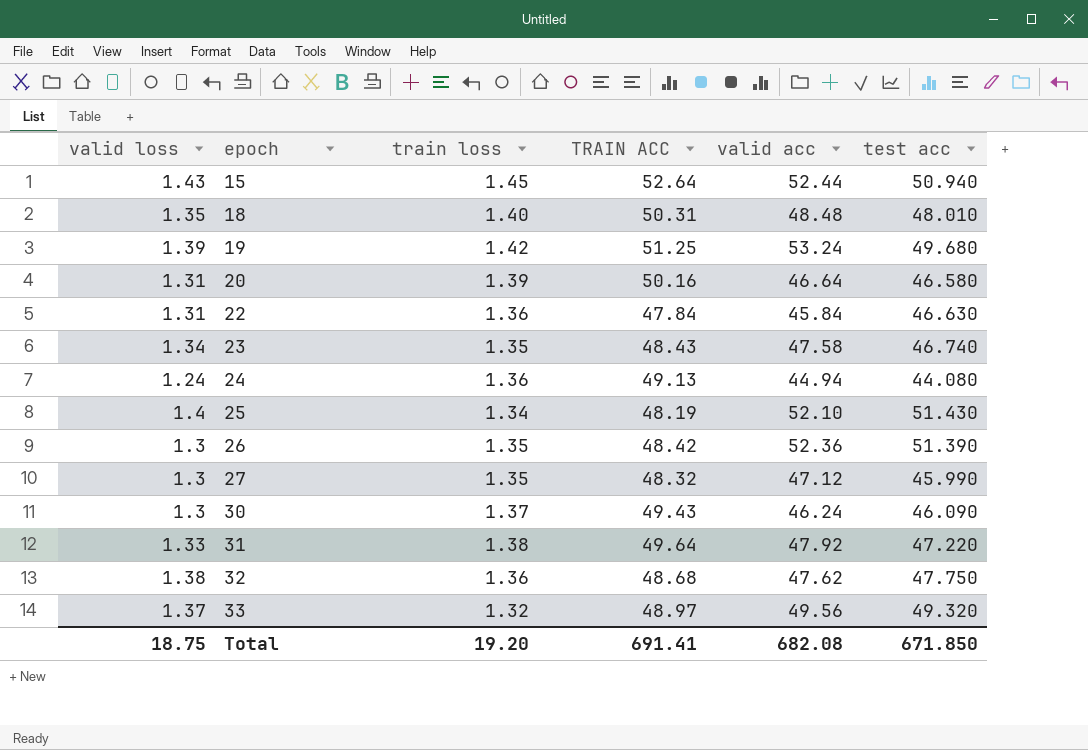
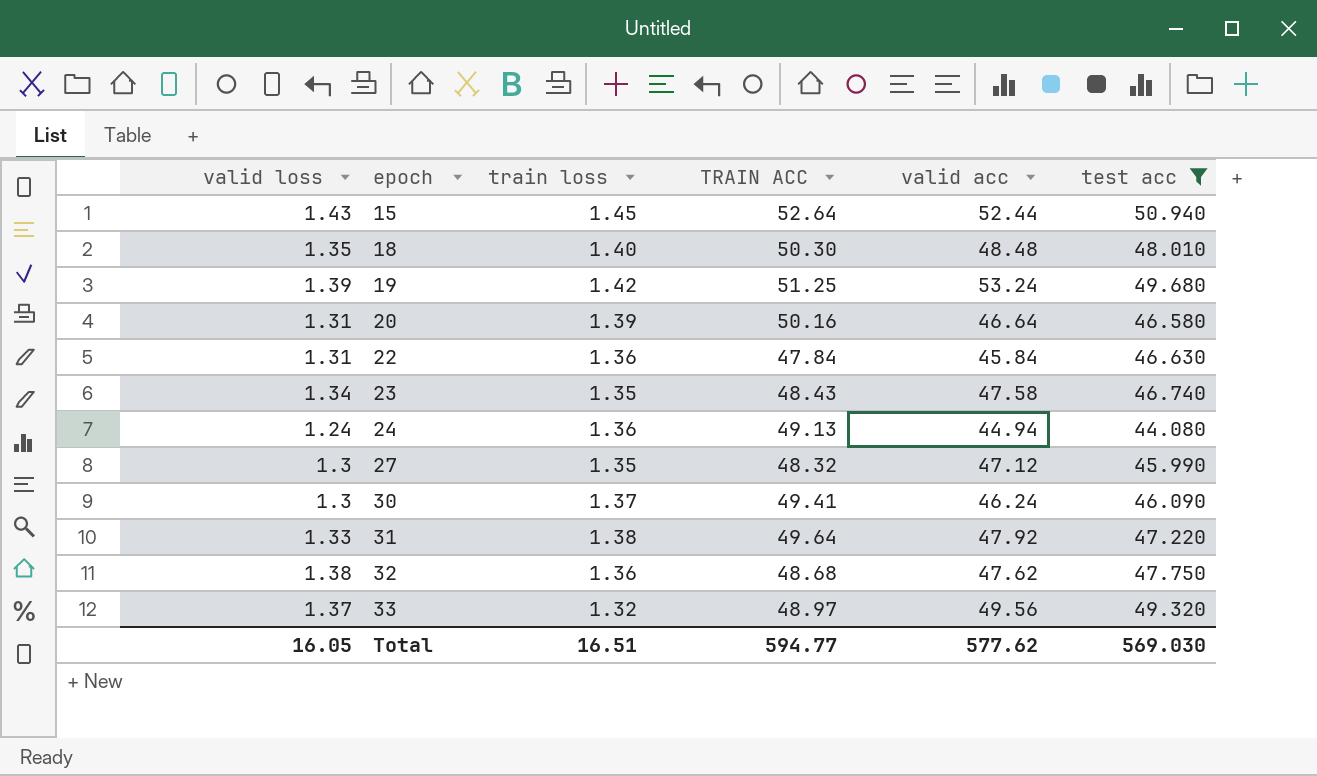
filter: none -> test acc <= 50.940
18 | TRAIN ACC: 50.31 -> 50.30
30 | TRAIN ACC: 49.43 -> 49.41
Total | valid loss: 18.75 -> 16.05
Total | train loss: 19.20 -> 16.51
Total | TRAIN ACC: 691.41 -> 594.77
Total | valid acc: 682.08 -> 577.62
Total | test acc: 671.850 -> 569.030

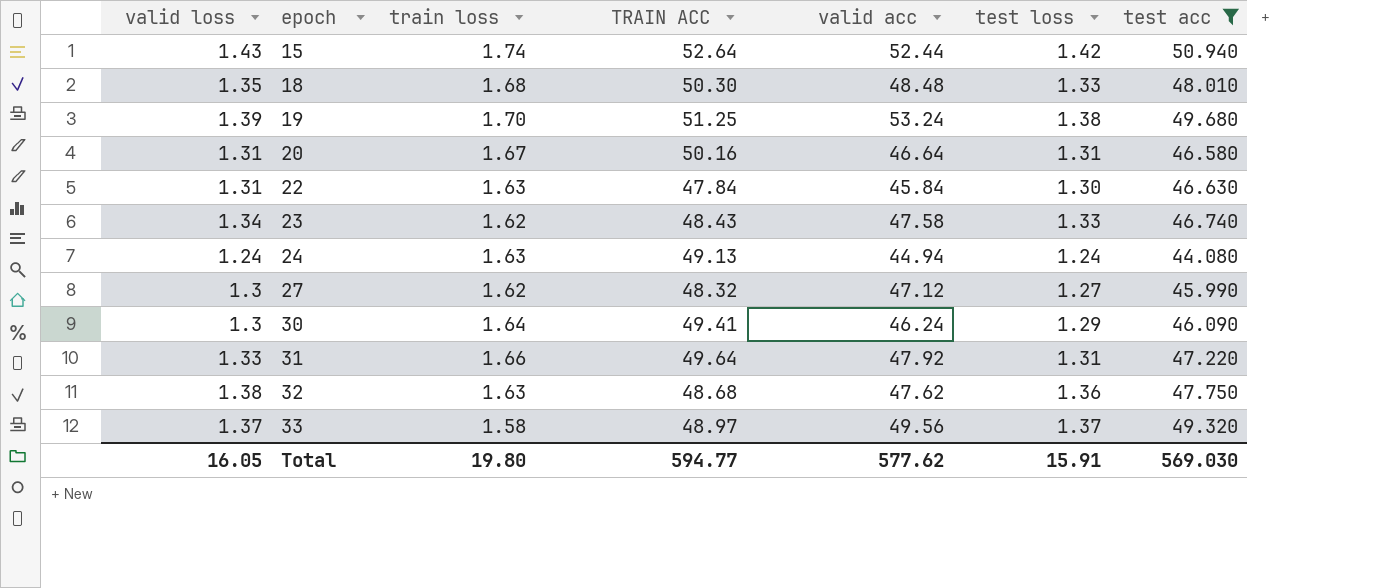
column test loss | position: none -> 6
15 | train loss: 1.45 -> 1.74
18 | train loss: 1.40 -> 1.68
19 | train loss: 1.42 -> 1.70
20 | train loss: 1.39 -> 1.67
22 | train loss: 1.36 -> 1.63
23 | train loss: 1.35 -> 1.62
24 | train loss: 1.36 -> 1.63
27 | train loss: 1.35 -> 1.62
30 | train loss: 1.37 -> 1.64
31 | train loss: 1.38 -> 1.66
32 | train loss: 1.36 -> 1.63
33 | train loss: 1.32 -> 1.58
Total | train loss: 16.51 -> 19.80

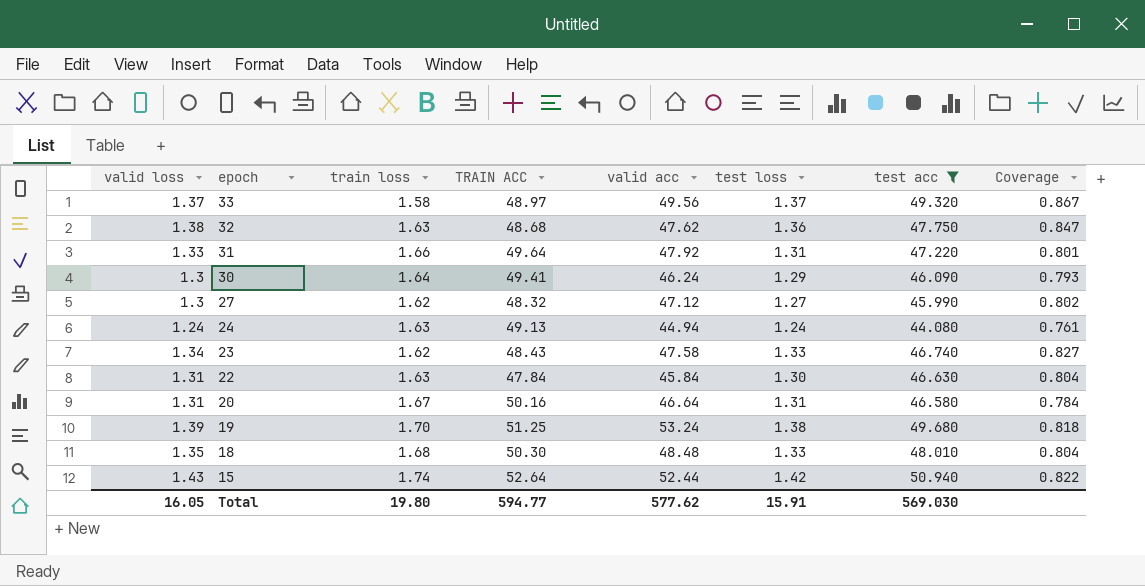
row order: epoch ascending -> epoch descending
column Coverage | formula: none -> [valid loss] / [train loss]

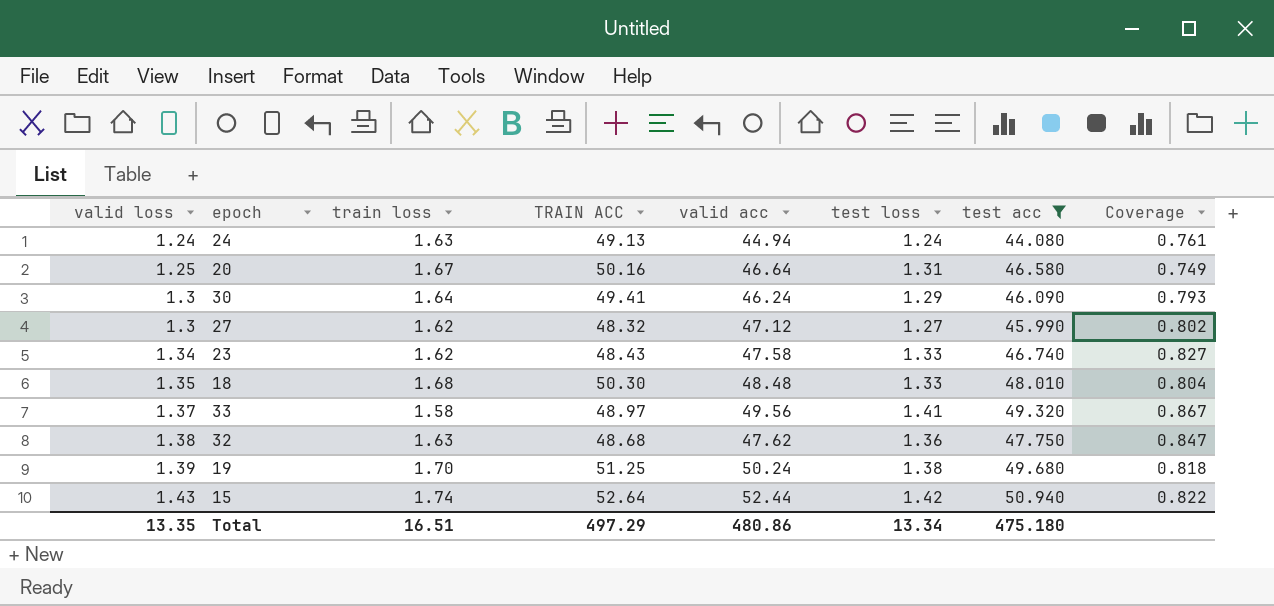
row order: epoch descending -> valid loss ascending
row 31: 1.33 | 1.66 | 49.64 | 47.92 | 1.31 | 47.220 | 0.801 -> none
row 22: 1.31 | 1.63 | 47.84 | 45.84 | 1.30 | 46.630 | 0.804 -> none
20 | valid loss: 1.31 -> 1.25
20 | Coverage: 0.784 -> 0.749
33 | test loss: 1.37 -> 1.41
19 | valid acc: 53.24 -> 50.24
Total | valid loss: 16.05 -> 13.35
Total | train loss: 19.80 -> 16.51
Total | TRAIN ACC: 594.77 -> 497.29
Total | valid acc: 577.62 -> 480.86
Total | test loss: 15.91 -> 13.34
Total | test acc: 569.030 -> 475.180

